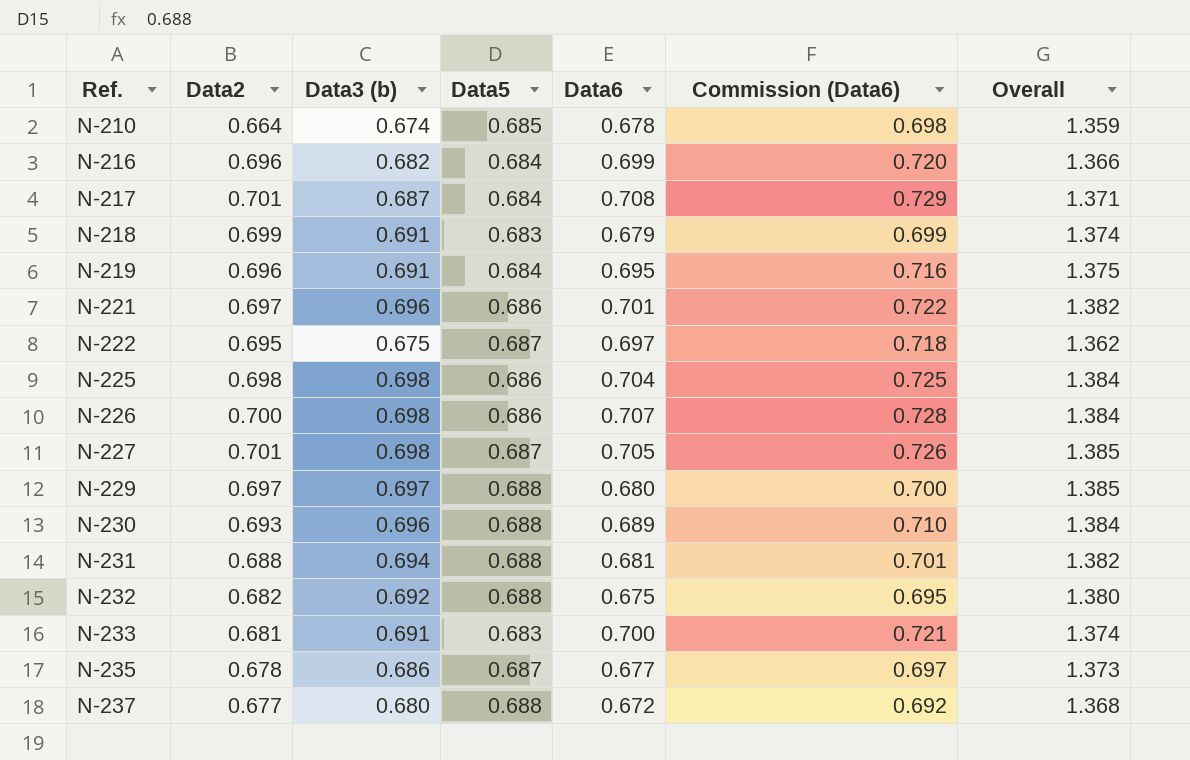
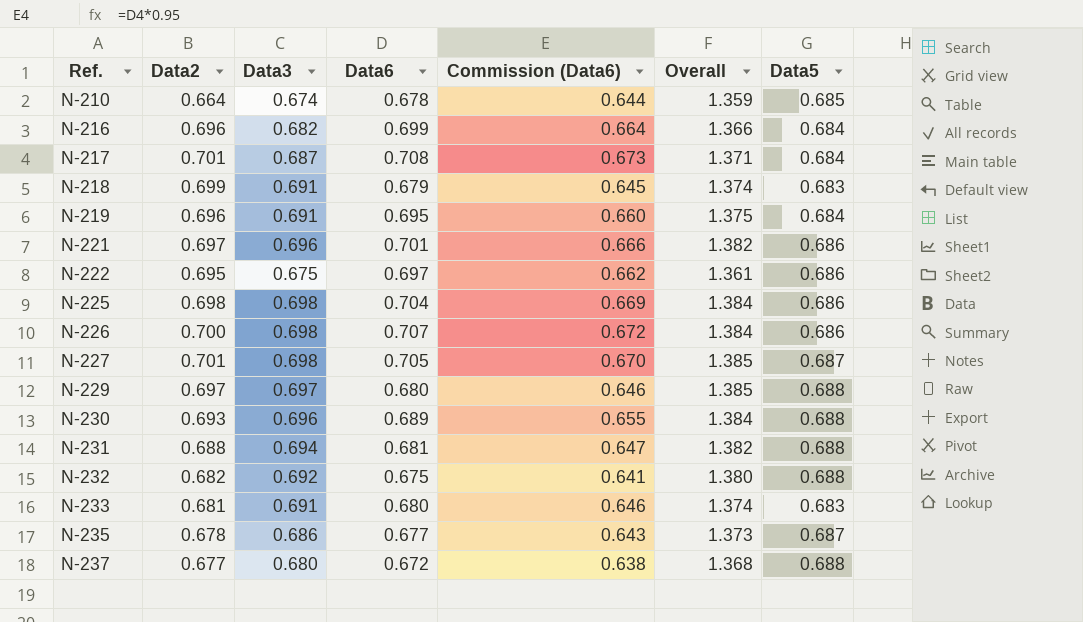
column name: Data3 (b) -> Data3
column Commission (Data6) | formula: [Data6] * 1.03 -> [Data6] * 0.95
column Data5 | position: 4 -> 7
N-222 | Overall: 1.362 -> 1.361
N-222 | Data5: 0.687 -> 0.686
N-233 | Data6: 0.700 -> 0.680

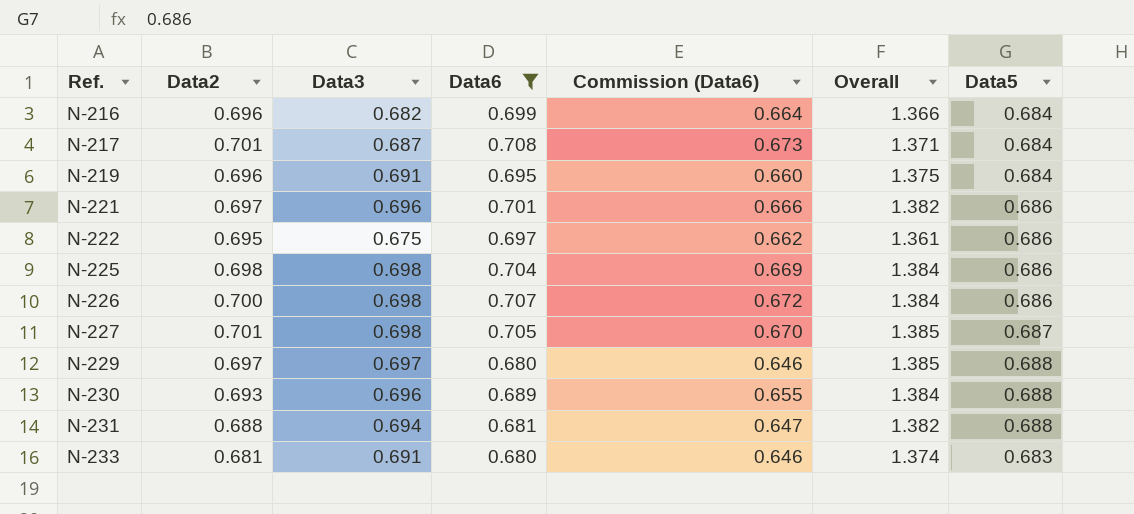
filter: none -> Data6 >= 0.680

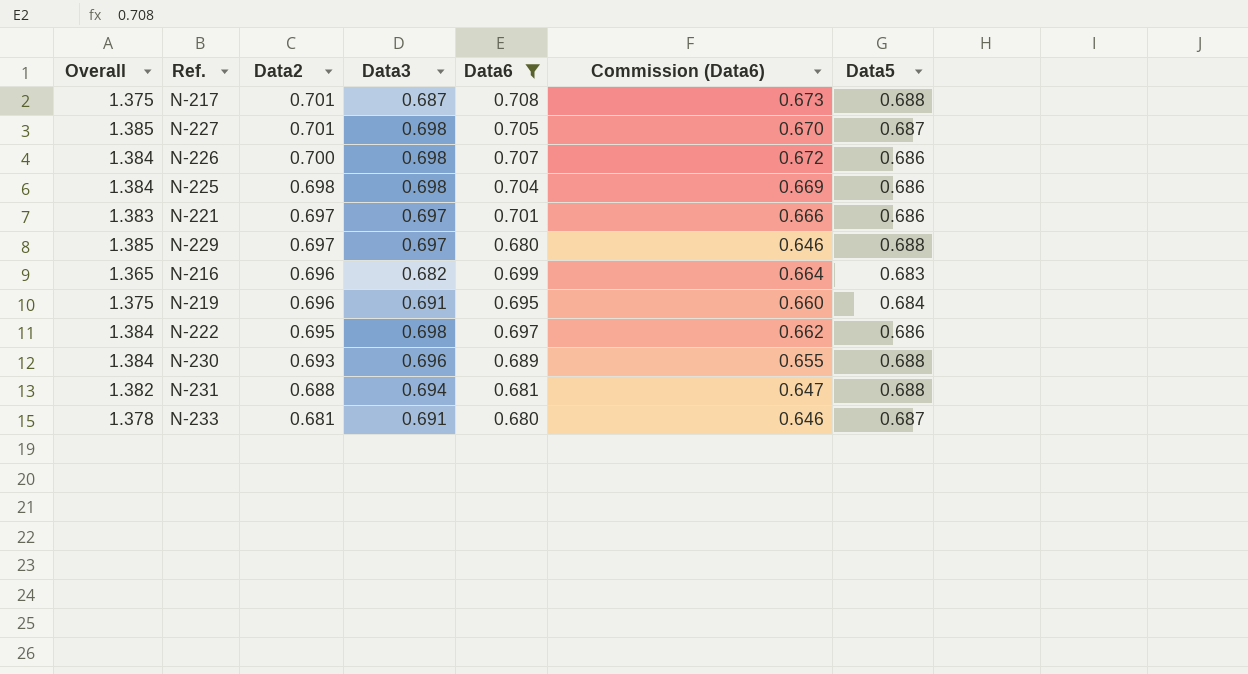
row order: Ref. ascending -> Data2 descending
column Overall | position: 6 -> 1
N-217 | Overall: 1.371 -> 1.375
N-217 | Data5: 0.684 -> 0.688
N-221 | Overall: 1.382 -> 1.383
N-221 | Data3: 0.696 -> 0.697
N-216 | Overall: 1.366 -> 1.365
N-216 | Data5: 0.684 -> 0.683
N-222 | Overall: 1.361 -> 1.384
N-222 | Data3: 0.675 -> 0.698
N-233 | Overall: 1.374 -> 1.378
N-233 | Data5: 0.683 -> 0.687

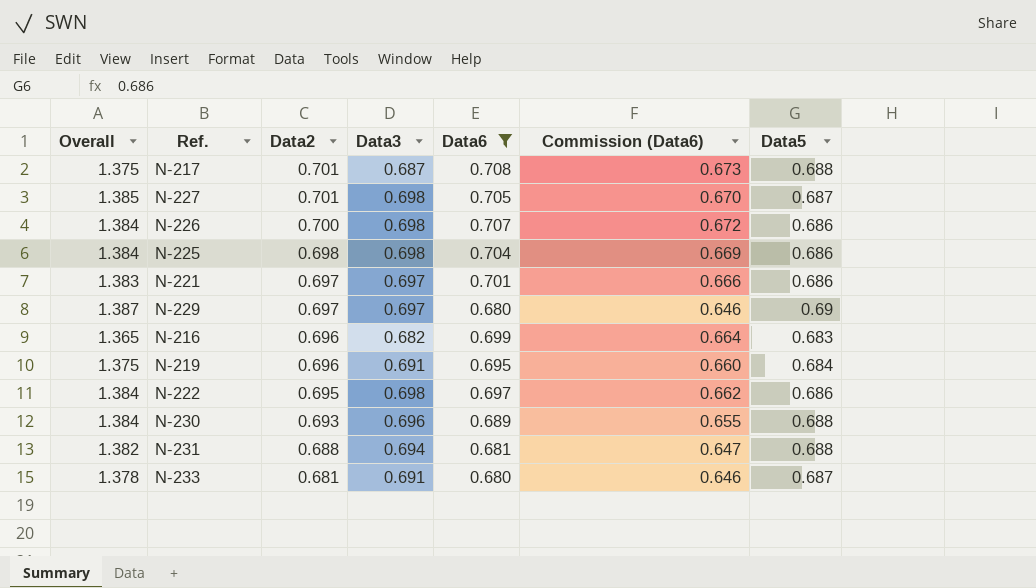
N-229 | Overall: 1.385 -> 1.387
N-229 | Data5: 0.688 -> 0.69

